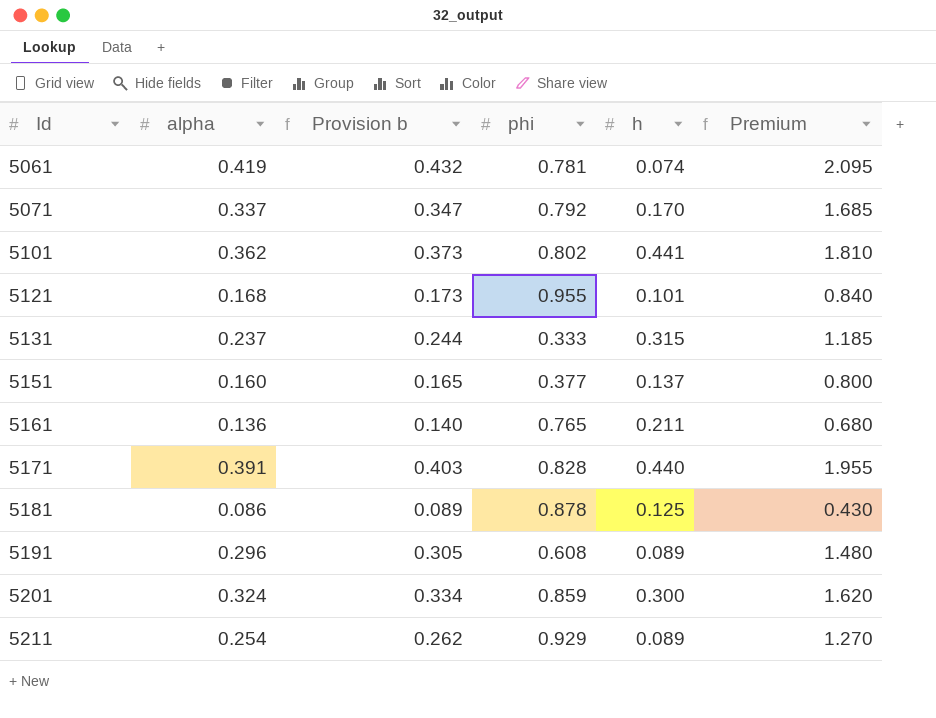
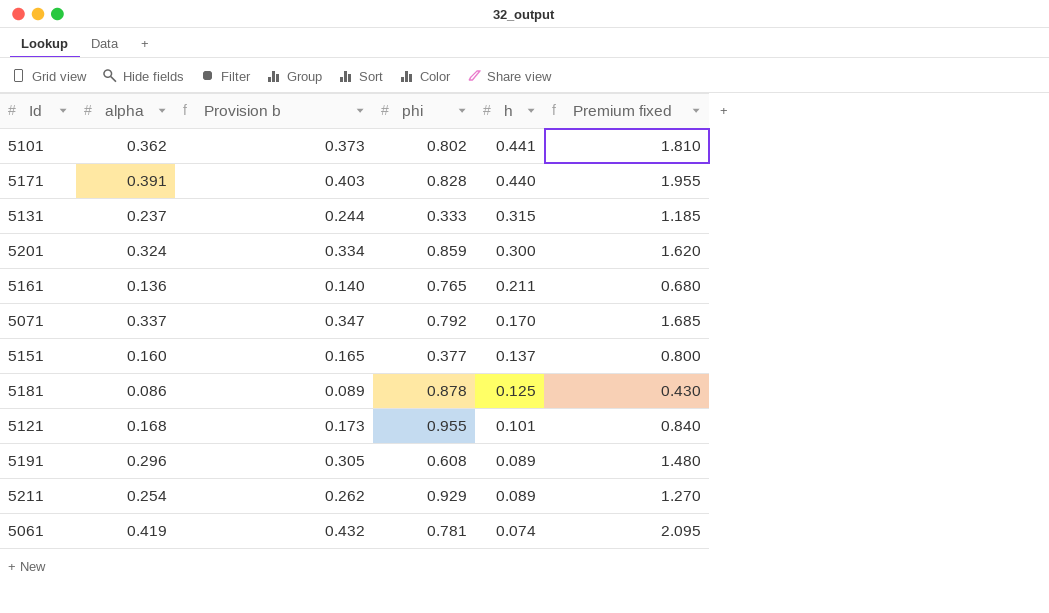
row order: Id ascending -> h descending
column name: Premium -> Premium fixed

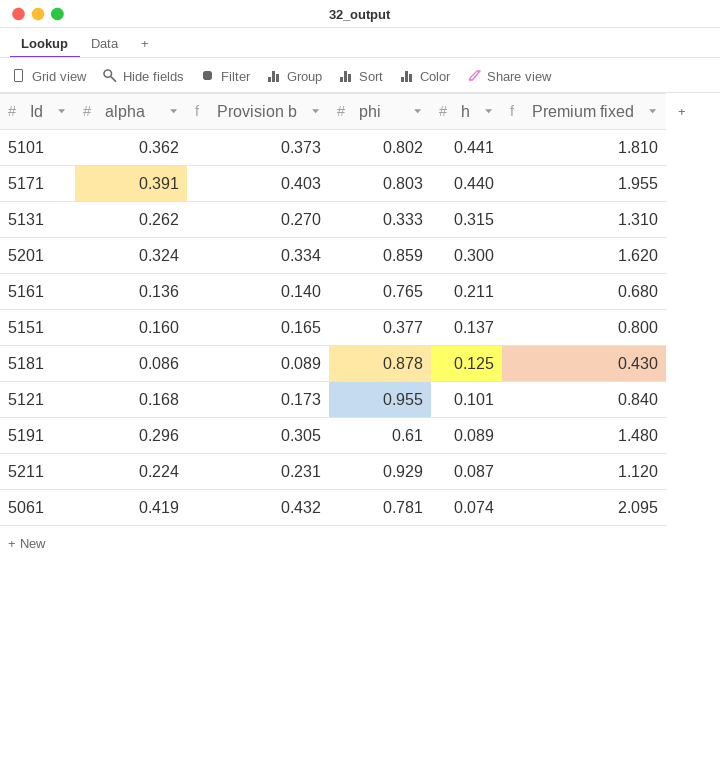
row 5071: 0.337 | 0.347 | 0.792 | 0.170 | 1.685 -> none
5171 | phi: 0.828 -> 0.803
5131 | alpha: 0.237 -> 0.262
5131 | Provision b: 0.244 -> 0.270
5131 | Premium fixed: 1.185 -> 1.310
5191 | phi: 0.608 -> 0.61
5211 | alpha: 0.254 -> 0.224
5211 | Provision b: 0.262 -> 0.231
5211 | h: 0.089 -> 0.087
5211 | Premium fixed: 1.270 -> 1.120

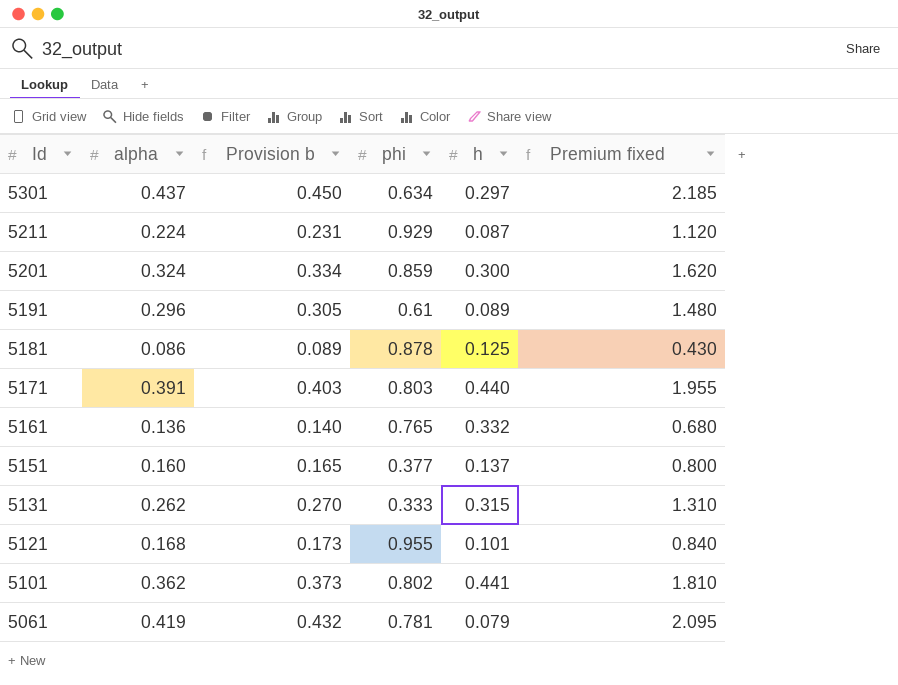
row order: h descending -> Id descending
row 5301: none -> 0.437 | 0.450 | 0.634 | 0.297 | 2.185
5161 | h: 0.211 -> 0.332
5061 | h: 0.074 -> 0.079

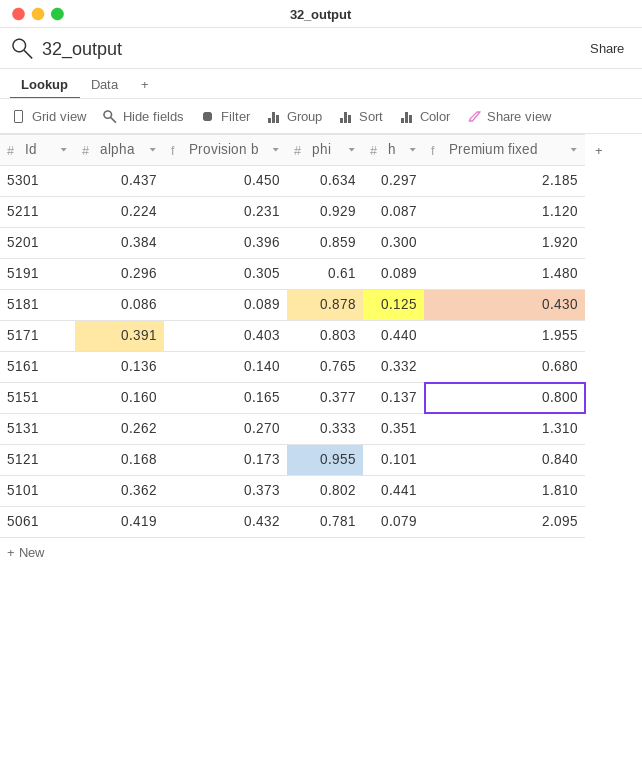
5201 | alpha: 0.324 -> 0.384
5201 | Provision b: 0.334 -> 0.396
5201 | Premium fixed: 1.620 -> 1.920
5131 | h: 0.315 -> 0.351

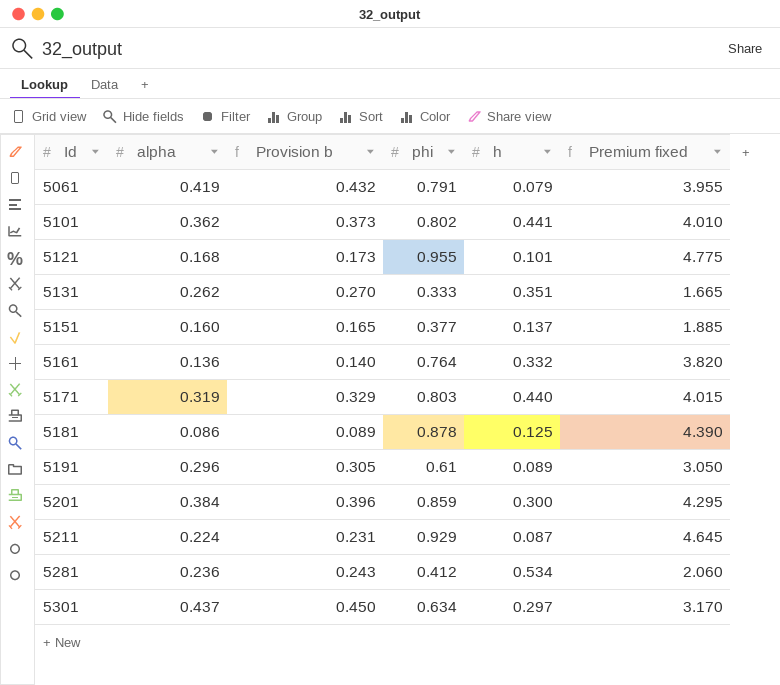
row order: Id descending -> Id ascending
column Premium fixed | formula: [alpha] * 5 -> [phi] * 5
5061 | phi: 0.781 -> 0.791
5161 | phi: 0.765 -> 0.764
5171 | alpha: 0.391 -> 0.319
5171 | Provision b: 0.403 -> 0.329
row 5281: none -> 0.236 | 0.243 | 0.412 | 0.534 | 2.060

